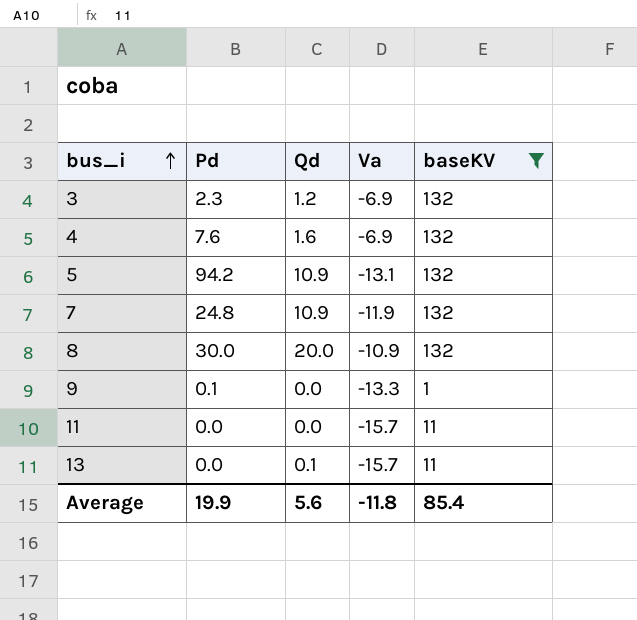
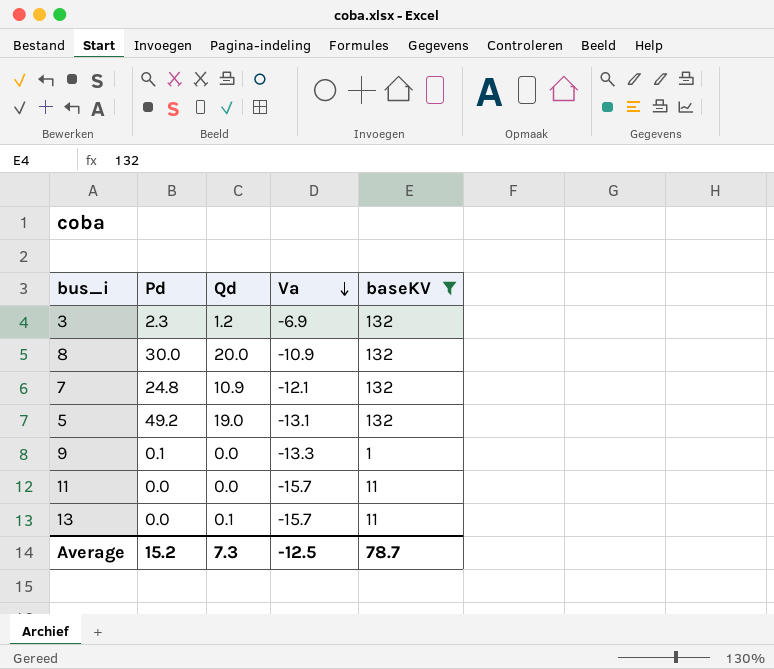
row order: bus_i ascending -> Va descending
row 4: 7.6 | 1.6 | -6.9 | 132 -> none
7 | Va: -11.9 -> -12.1
5 | Pd: 94.2 -> 49.2
5 | Qd: 10.9 -> 19.0
Average | Pd: 19.9 -> 15.2
Average | Qd: 5.6 -> 7.3
Average | Va: -11.8 -> -12.5
Average | baseKV: 85.4 -> 78.7

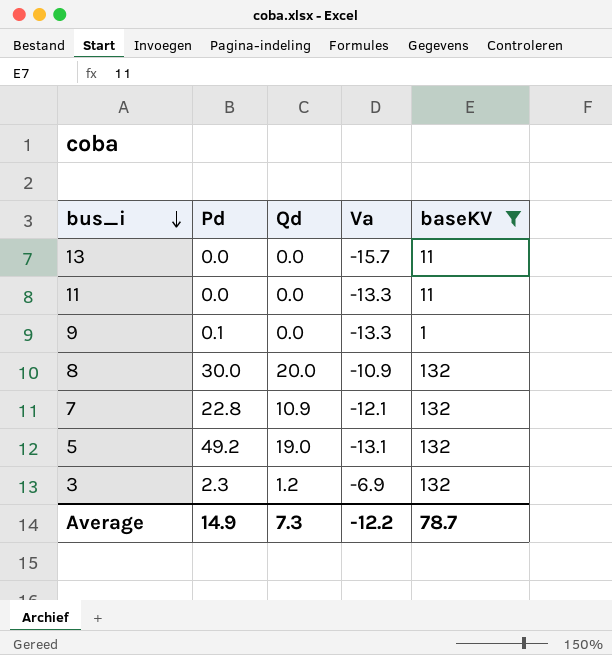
row order: Va descending -> bus_i descending
13 | Qd: 0.1 -> 0.0
11 | Va: -15.7 -> -13.3
7 | Pd: 24.8 -> 22.8
Average | Pd: 15.2 -> 14.9
Average | Va: -12.5 -> -12.2

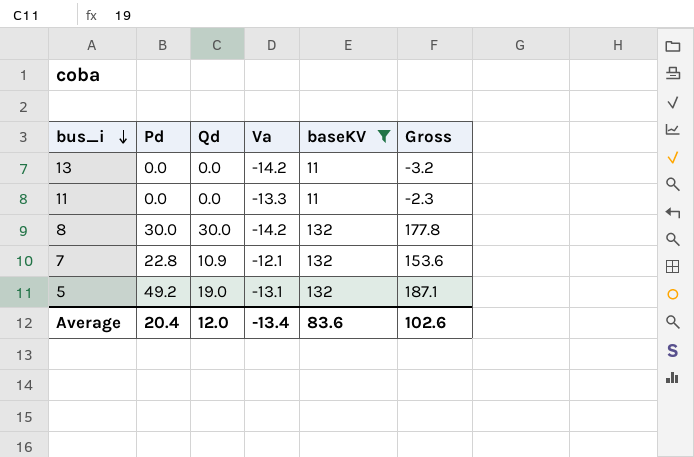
column Gross | formula: none -> [Pd] + [Qd] + [Va] + [baseKV]
row 9: 0.1 | 0.0 | -13.3 | 1 -> none
row 3: 2.3 | 1.2 | -6.9 | 132 -> none
13 | Va: -15.7 -> -14.2
8 | Qd: 20.0 -> 30.0
8 | Va: -10.9 -> -14.2
Average | Pd: 14.9 -> 20.4
Average | Qd: 7.3 -> 12.0
Average | Va: -12.2 -> -13.4
Average | baseKV: 78.7 -> 83.6

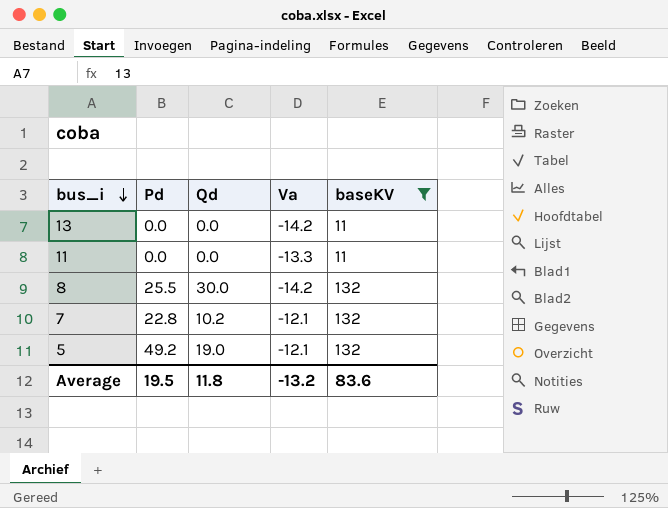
column Gross | formula: [Pd] + [Qd] + [Va] + [baseKV] -> none
8 | Pd: 30.0 -> 25.5
7 | Qd: 10.9 -> 10.2
5 | Va: -13.1 -> -12.1
Average | Pd: 20.4 -> 19.5
Average | Qd: 12.0 -> 11.8
Average | Va: -13.4 -> -13.2

